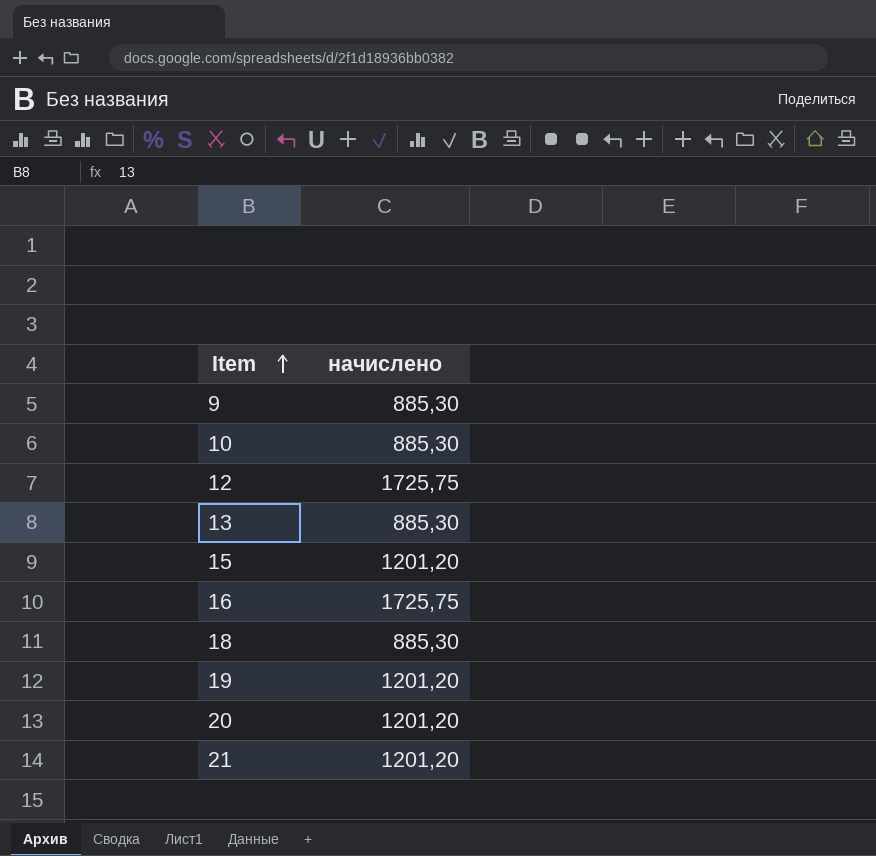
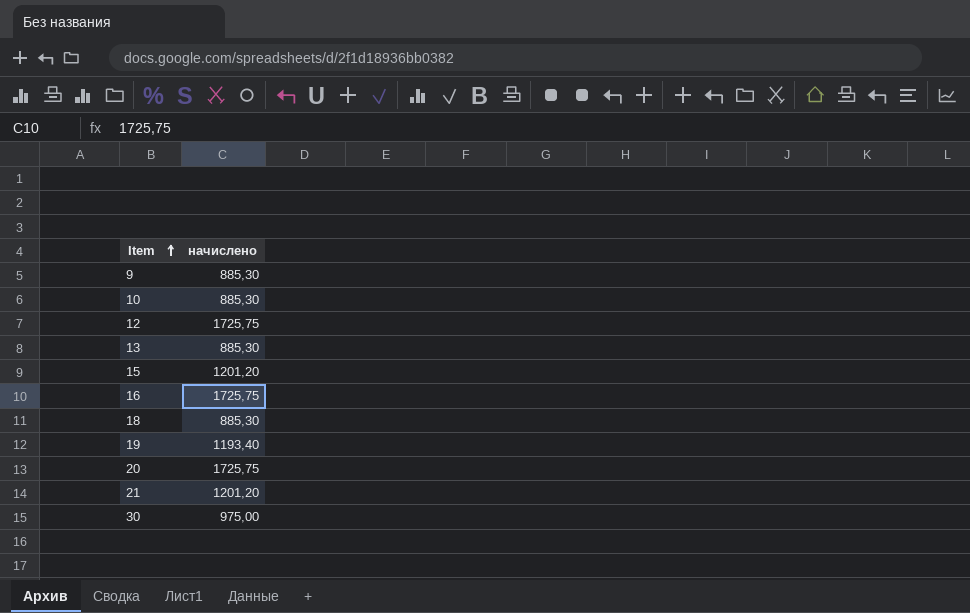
19 | начислено: 1201,20 -> 1193,40
20 | начислено: 1201,20 -> 1725,75
row 30: none -> 975,00

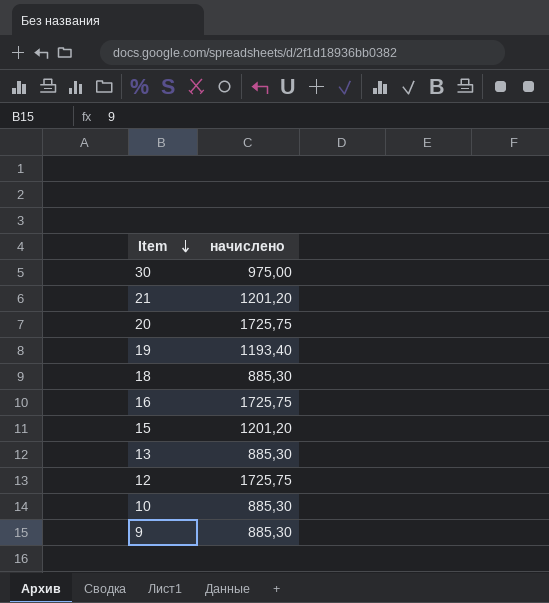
row order: Item ascending -> Item descending

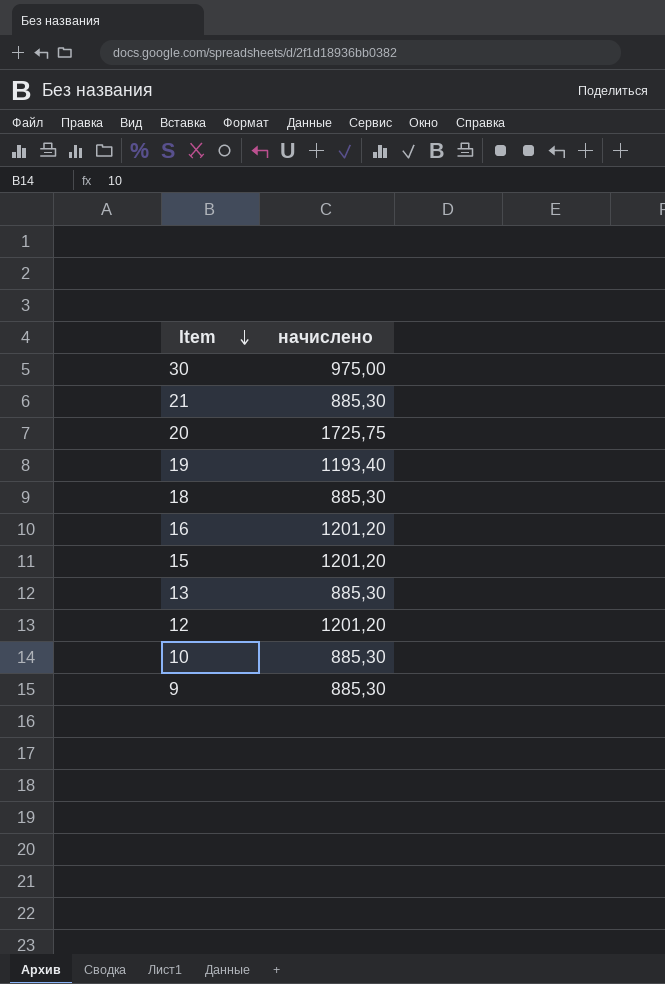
21 | начислено: 1201,20 -> 885,30
16 | начислено: 1725,75 -> 1201,20
12 | начислено: 1725,75 -> 1201,20

